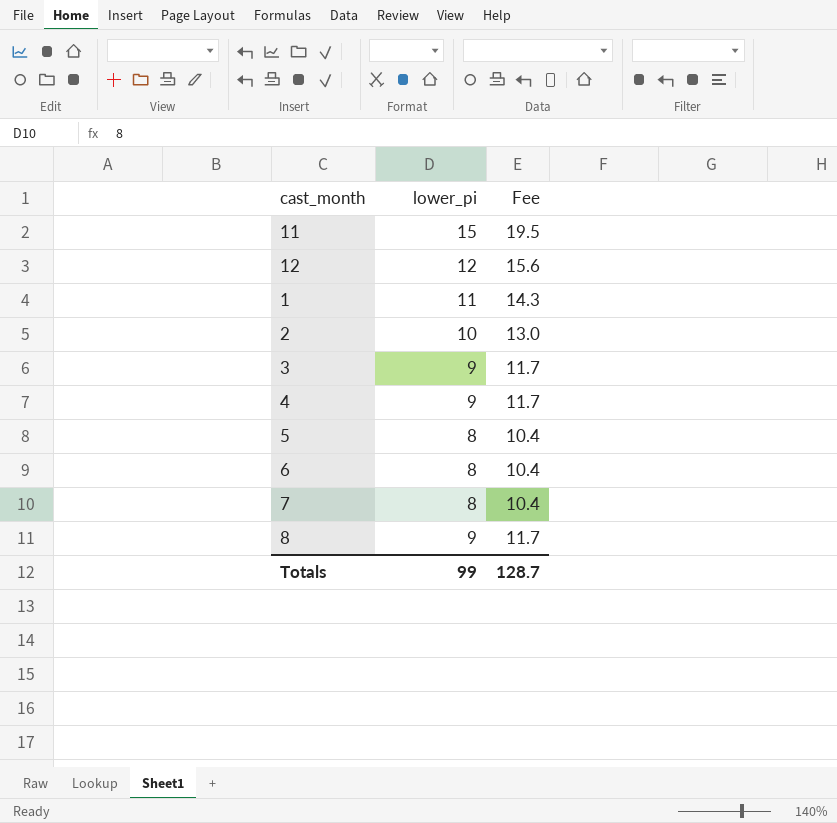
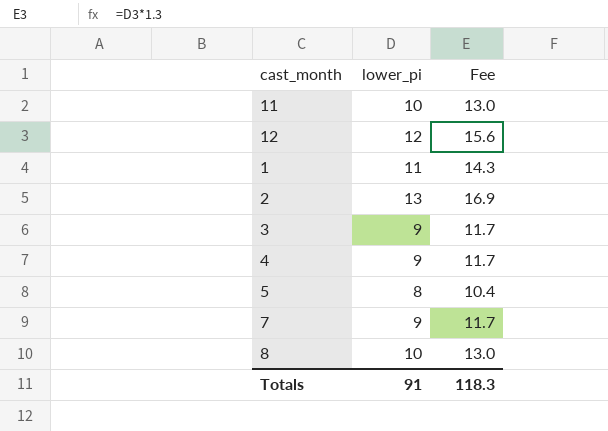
row 6: 8 | 10.4 -> none
11 | lower_pi: 15 -> 10
11 | Fee: 19.5 -> 13.0
2 | lower_pi: 10 -> 13
2 | Fee: 13.0 -> 16.9
7 | lower_pi: 8 -> 9
7 | Fee: 10.4 -> 11.7
8 | lower_pi: 9 -> 10
8 | Fee: 11.7 -> 13.0
Totals | lower_pi: 99 -> 91
Totals | Fee: 128.7 -> 118.3

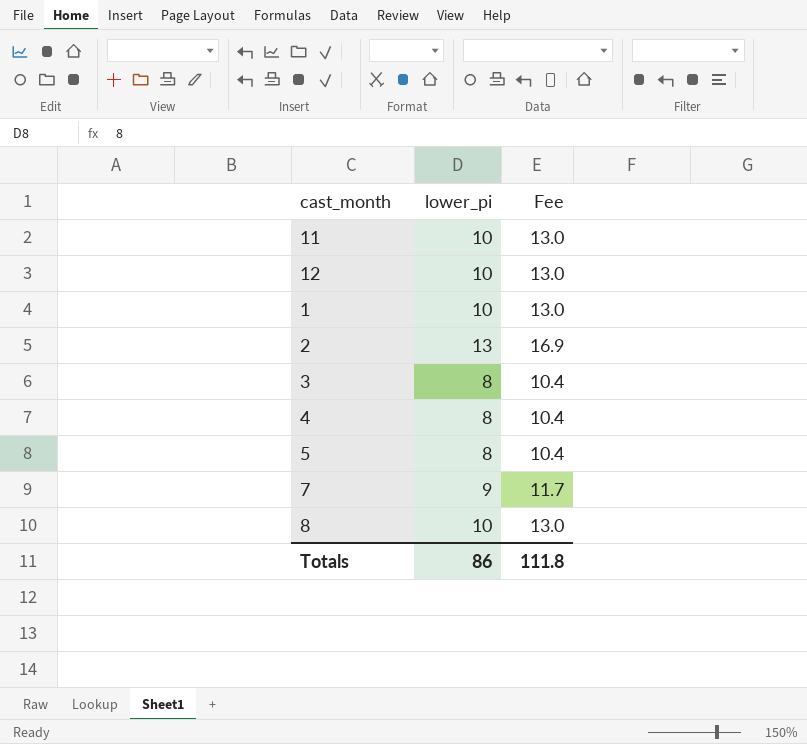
12 | lower_pi: 12 -> 10
12 | Fee: 15.6 -> 13.0
1 | lower_pi: 11 -> 10
1 | Fee: 14.3 -> 13.0
3 | lower_pi: 9 -> 8
3 | Fee: 11.7 -> 10.4
4 | lower_pi: 9 -> 8
4 | Fee: 11.7 -> 10.4
Totals | lower_pi: 91 -> 86
Totals | Fee: 118.3 -> 111.8

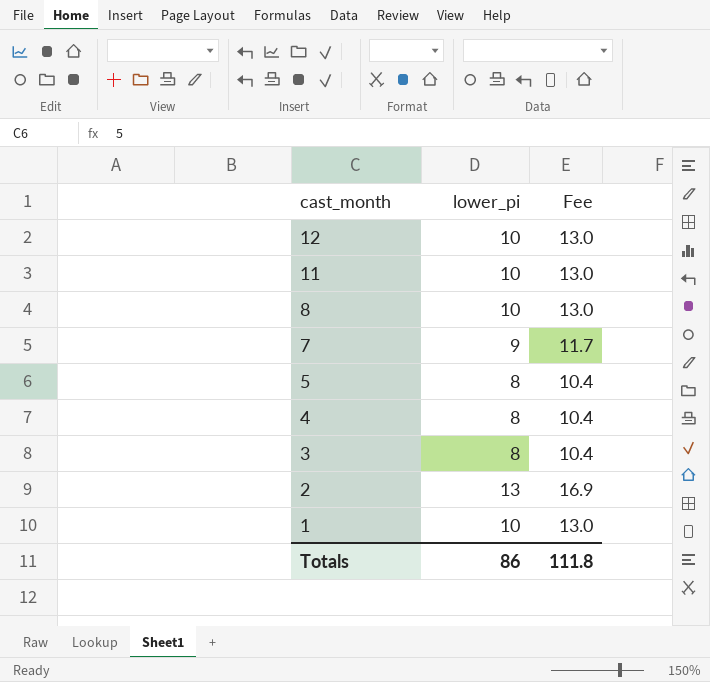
row order: none -> cast_month descending

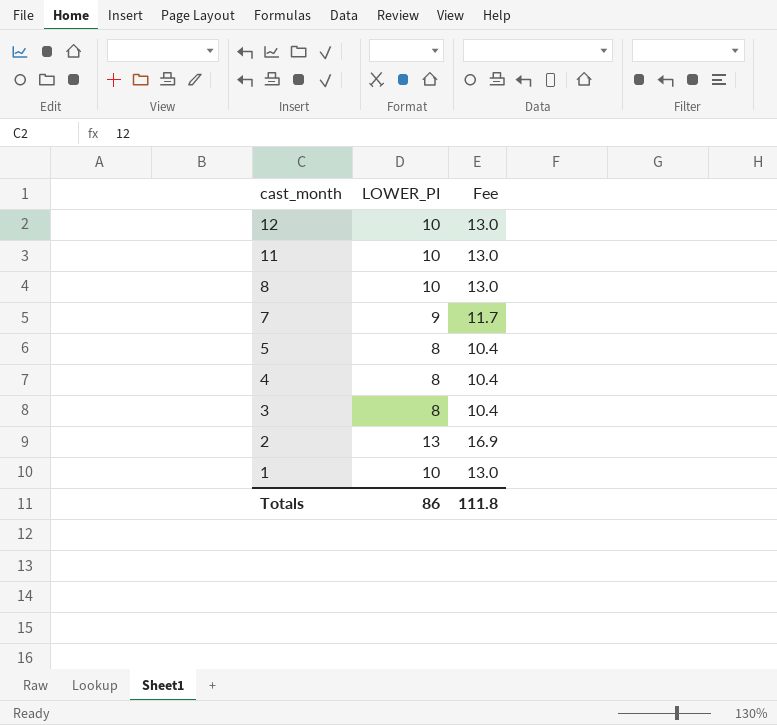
column name: lower_pi -> LOWER_PI

